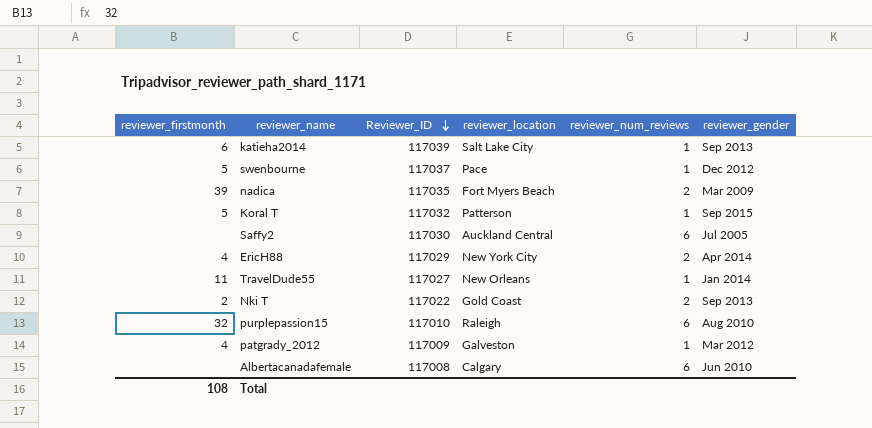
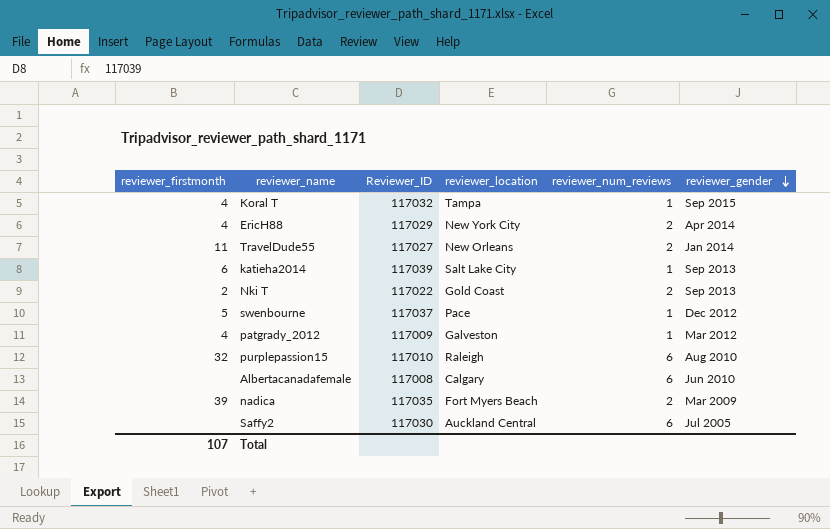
row order: Reviewer_ID descending -> reviewer_gender descending
Koral T | reviewer_firstmonth: 5 -> 4
Koral T | reviewer_location: Patterson -> Tampa
TravelDude55 | reviewer_num_reviews: 1 -> 2
Total | reviewer_firstmonth: 108 -> 107

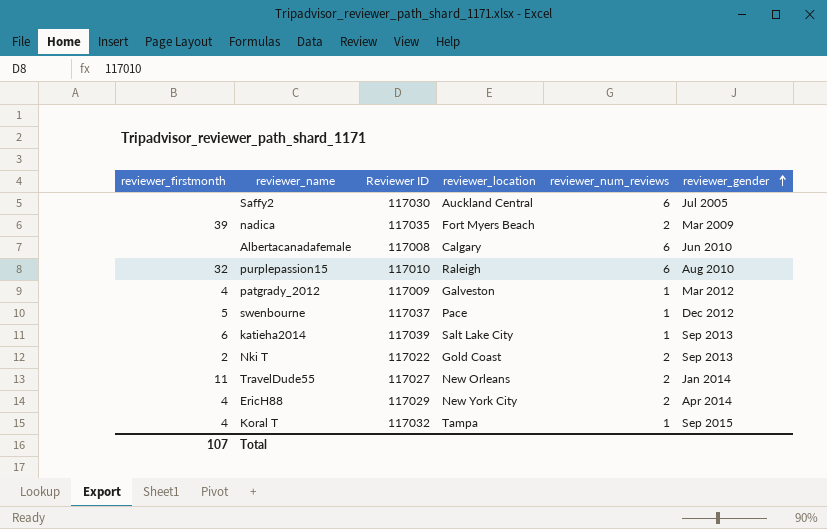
row order: reviewer_gender descending -> reviewer_gender ascending
column name: Reviewer_ID -> Reviewer ID

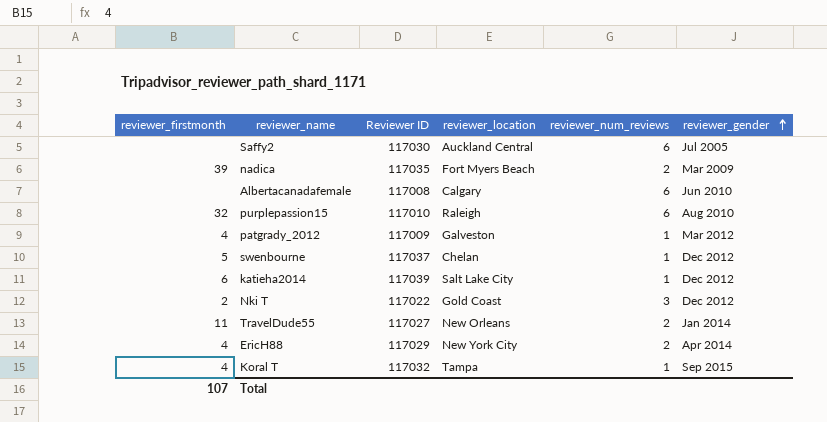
swenbourne | reviewer_location: Pace -> Chelan
katieha2014 | reviewer_gender: Sep 2013 -> Dec 2012
Nki T | reviewer_num_reviews: 2 -> 3
Nki T | reviewer_gender: Sep 2013 -> Dec 2012

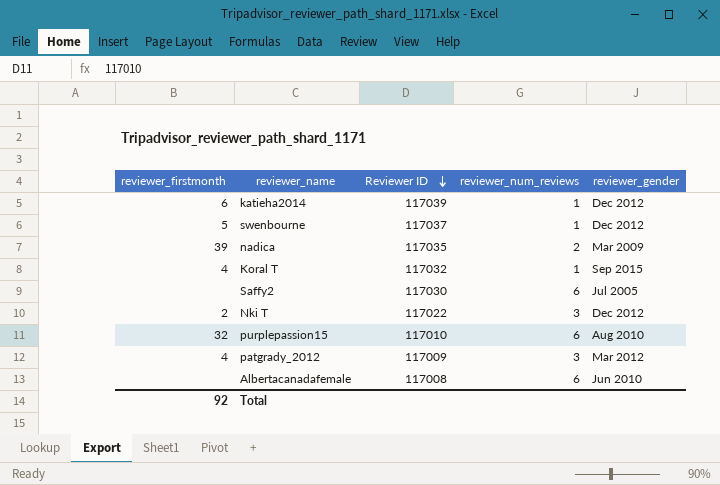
row order: reviewer_gender ascending -> Reviewer ID descending
column reviewer_location | position: 4 -> none
row TravelDude55: 11 | 117027 | New Orleans | 2 | Jan 2014 -> none
row EricH88: 4 | 117029 | New York City | 2 | Apr 2014 -> none
patgrady_2012 | reviewer_num_reviews: 1 -> 3
Total | reviewer_firstmonth: 107 -> 92

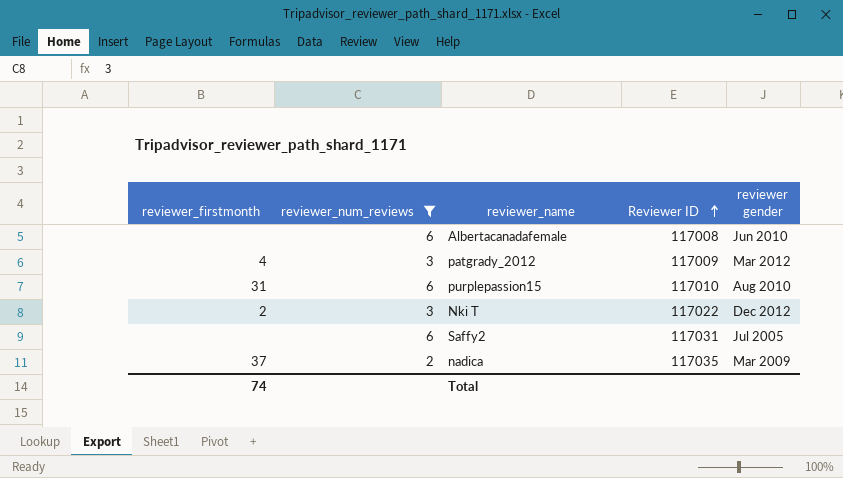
filter: none -> reviewer_num_reviews != 1
row order: Reviewer ID descending -> Reviewer ID ascending
column reviewer_num_reviews | position: 4 -> 2
column name: reviewer_gender -> reviewer gender
purplepassion15 | reviewer_firstmonth: 32 -> 31
Saffy2 | Reviewer ID: 117030 -> 117031
nadica | reviewer_firstmonth: 39 -> 37
Total | reviewer_firstmonth: 92 -> 74

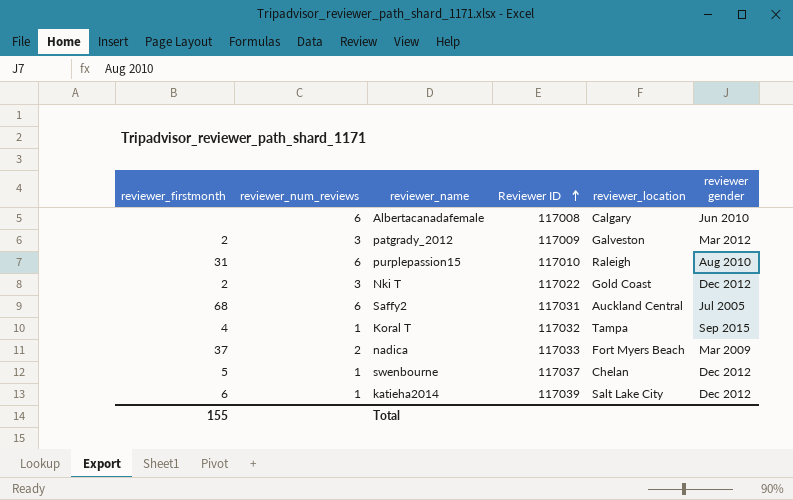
filter: reviewer_num_reviews != 1 -> none
column reviewer_location | position: none -> 5
patgrady_2012 | reviewer_firstmonth: 4 -> 2
Saffy2 | reviewer_firstmonth: none -> 68
nadica | Reviewer ID: 117035 -> 117033
Total | reviewer_firstmonth: 74 -> 155

